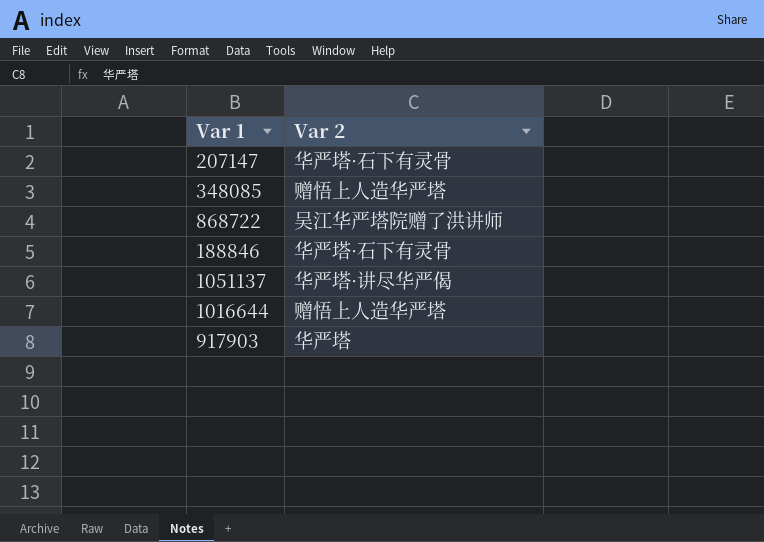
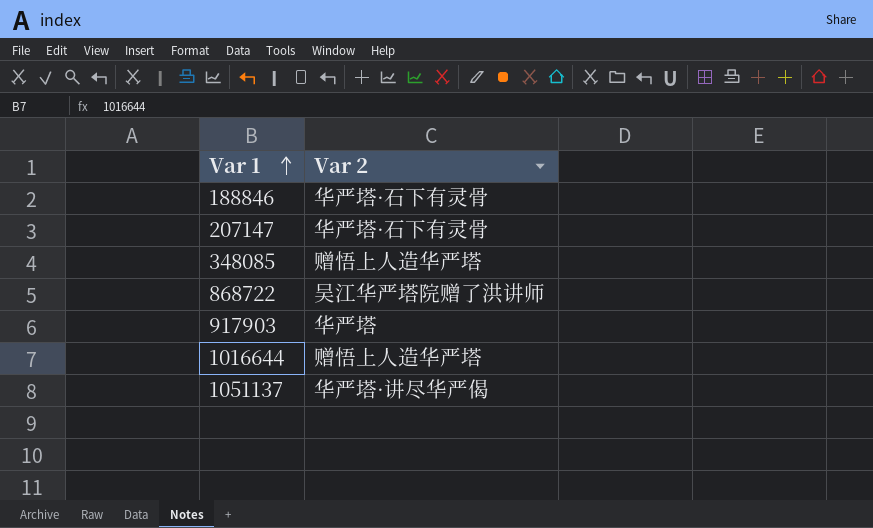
row order: none -> Var 1 ascending

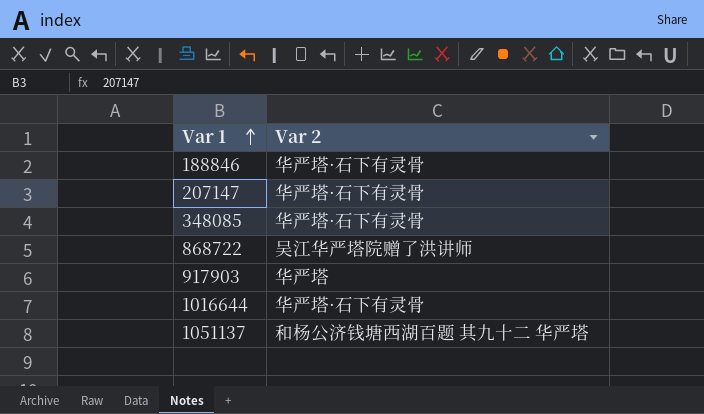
348085 | Var 2: 赠悟上人造华严塔 -> 华严塔·石下有灵骨
1016644 | Var 2: 赠悟上人造华严塔 -> 华严塔·石下有灵骨
1051137 | Var 2: 华严塔·讲尽华严偈 -> 和杨公济钱塘西湖百题 其九十二 华严塔

